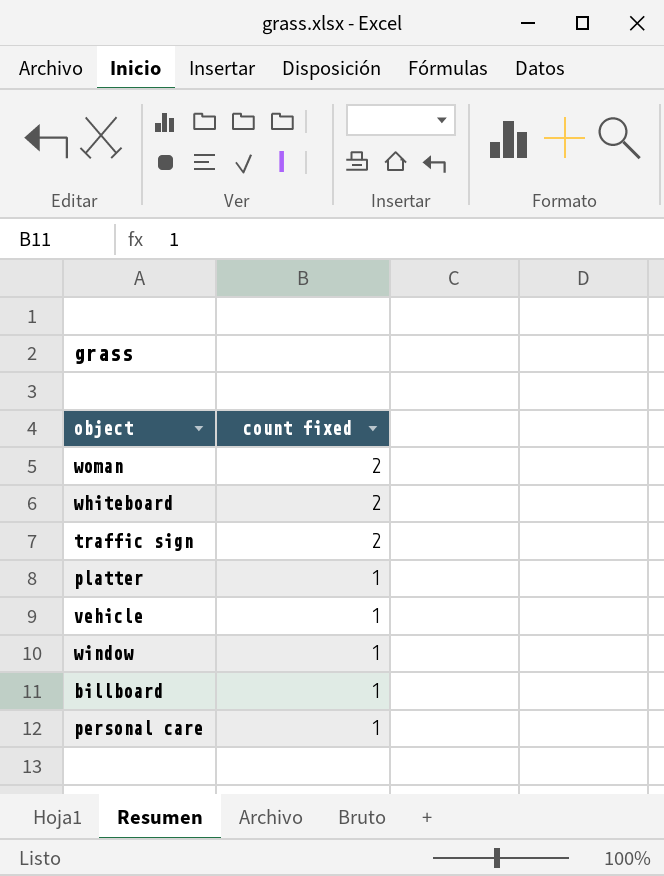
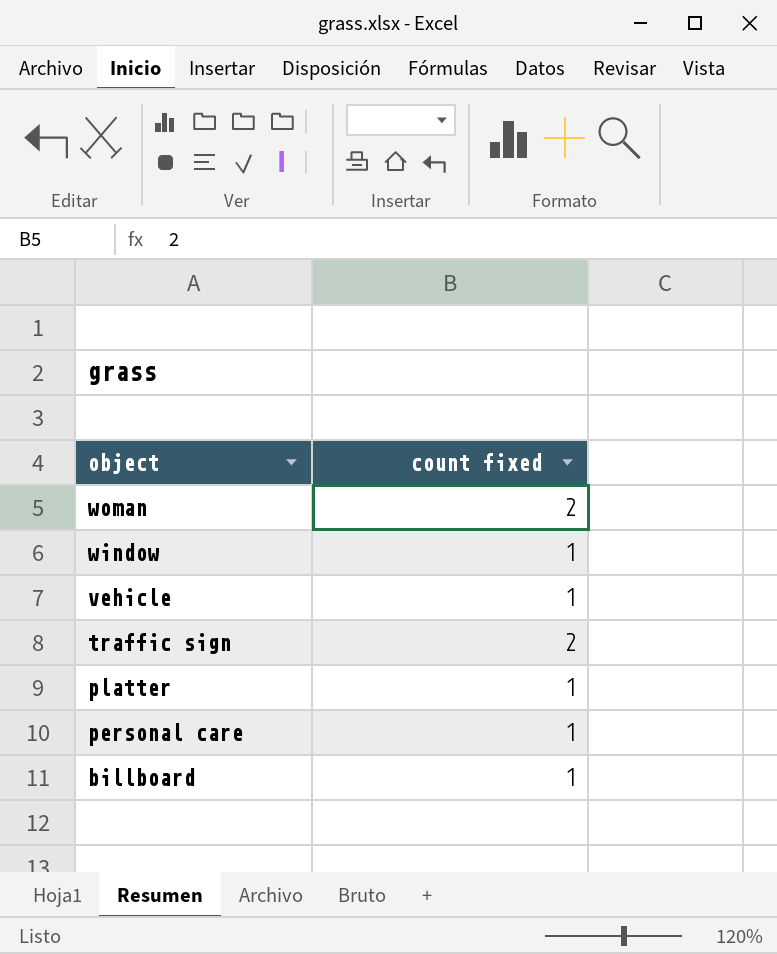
row order: count fixed descending -> object descending
row whiteboard: 2 -> none

